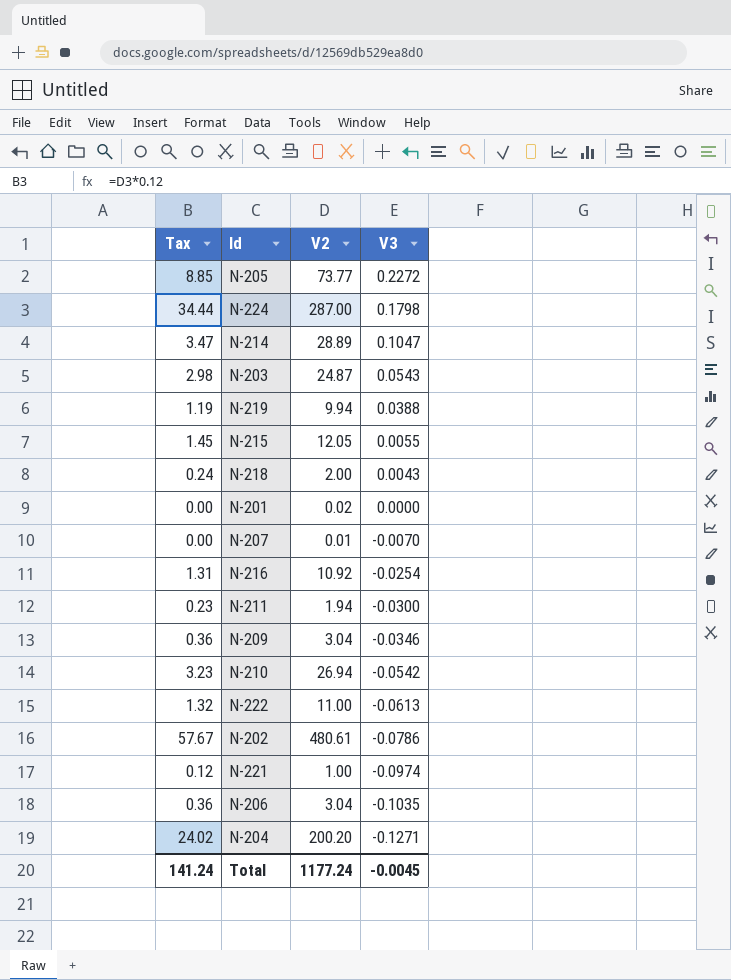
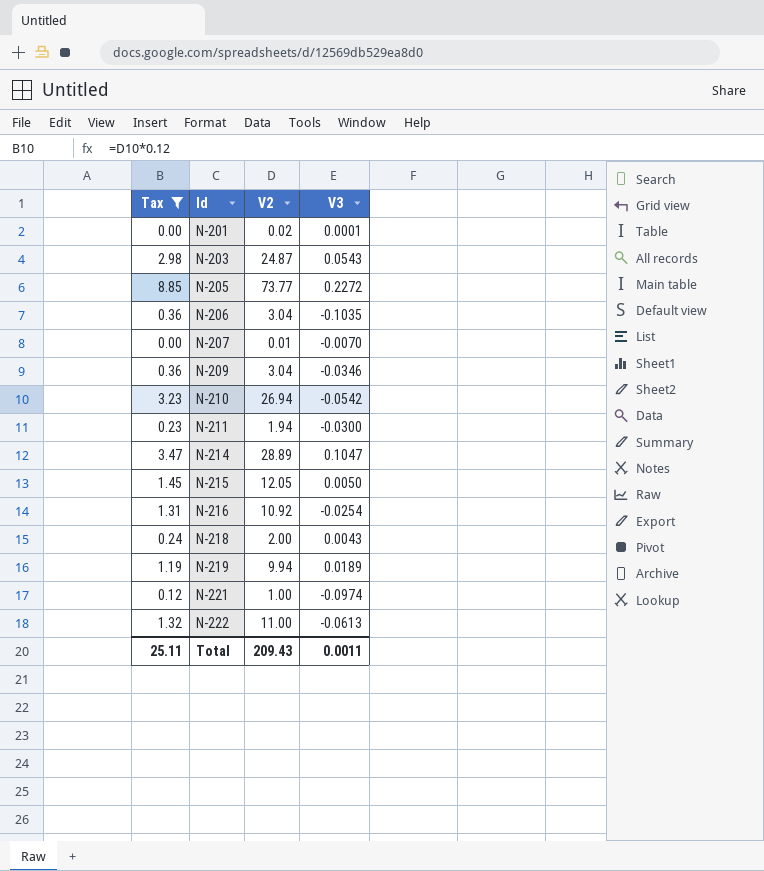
filter: none -> Tax <= 8.85
row order: V3 descending -> Id ascending
N-201 | V3: 0.0000 -> 0.0001
N-215 | V3: 0.0055 -> 0.0050
N-219 | V3: 0.0388 -> 0.0189
Total | Tax: 141.24 -> 25.11
Total | V2: 1177.24 -> 209.43
Total | V3: -0.0045 -> 0.0011

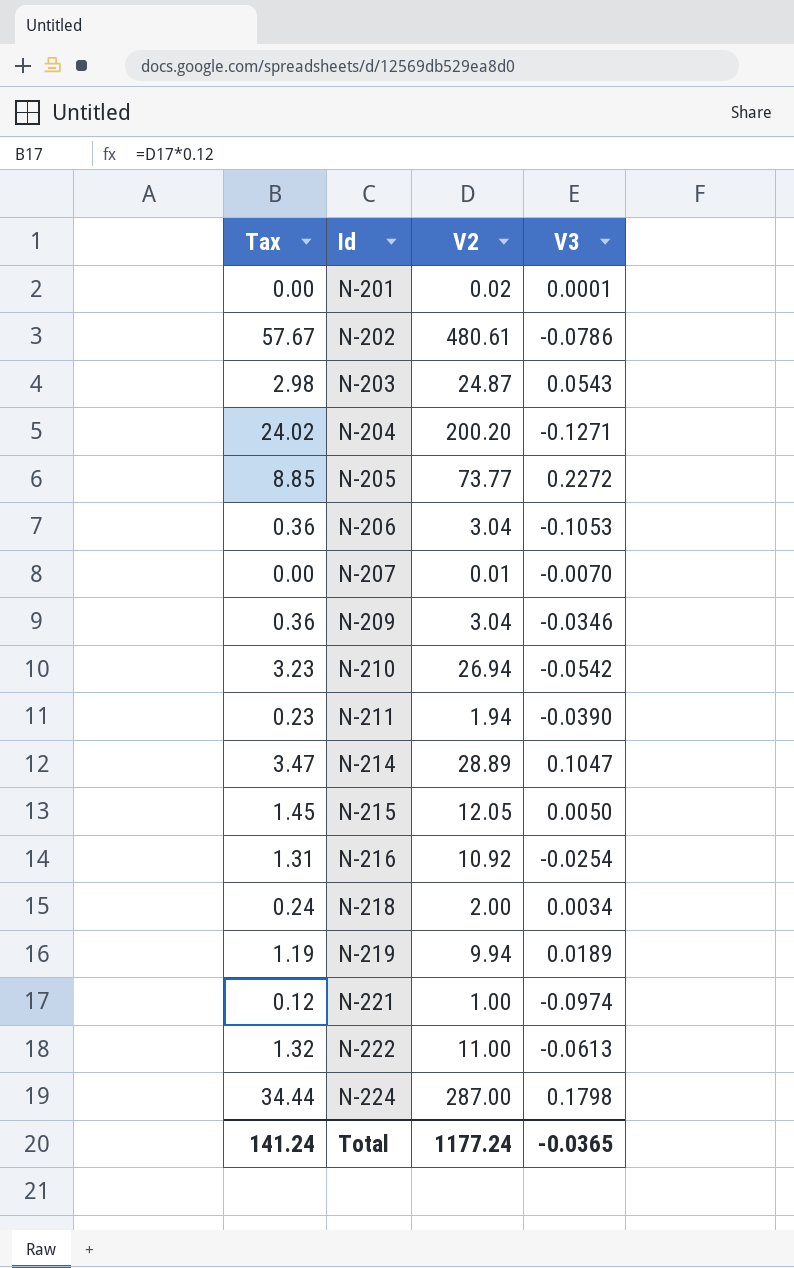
filter: Tax <= 8.85 -> none
N-206 | V3: -0.1035 -> -0.1053
N-211 | V3: -0.0300 -> -0.0390
N-218 | V3: 0.0043 -> 0.0034
Total | Tax: 25.11 -> 141.24
Total | V2: 209.43 -> 1177.24
Total | V3: 0.0011 -> -0.0365

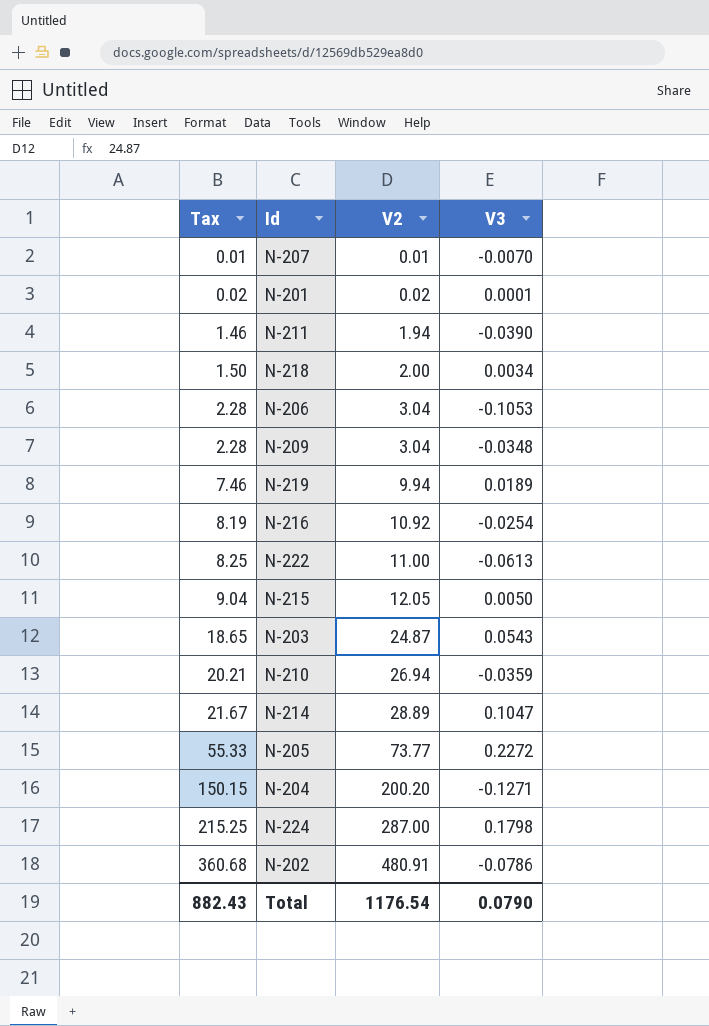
row order: Id ascending -> Tax ascending
column Tax | formula: [V2] * 0.12 -> [V2] * 0.75
row N-221: 0.12 | 1.00 | -0.0974 -> none
N-209 | V3: -0.0346 -> -0.0348
N-210 | V3: -0.0542 -> -0.0359
N-202 | V2: 480.61 -> 480.91
Total | Tax: 141.24 -> 882.43
Total | V2: 1177.24 -> 1176.54
Total | V3: -0.0365 -> 0.0790

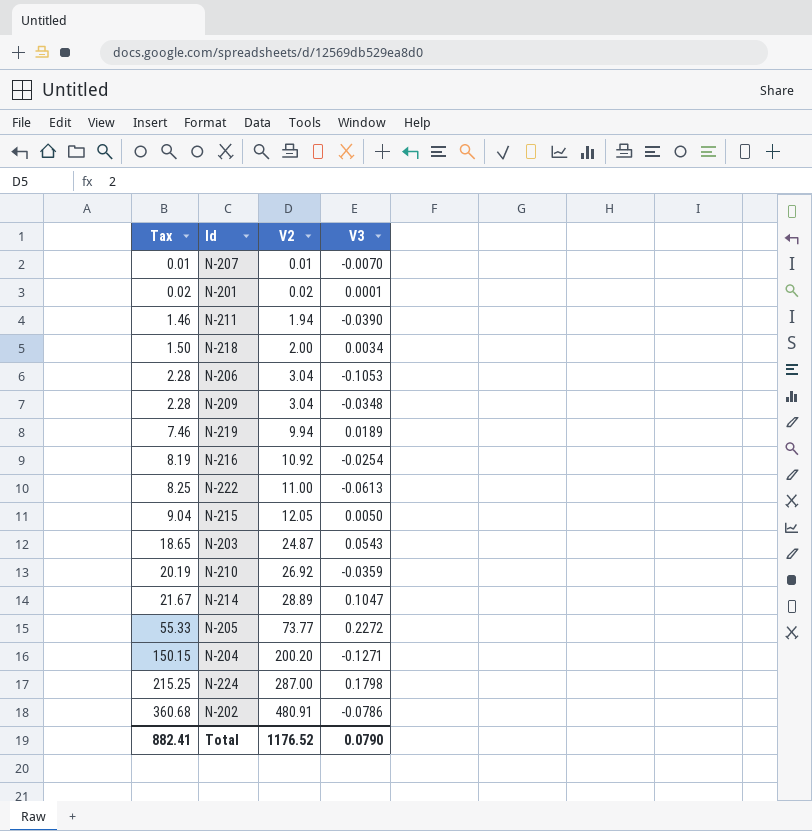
N-210 | Tax: 20.21 -> 20.19
N-210 | V2: 26.94 -> 26.92
Total | Tax: 882.43 -> 882.41
Total | V2: 1176.54 -> 1176.52

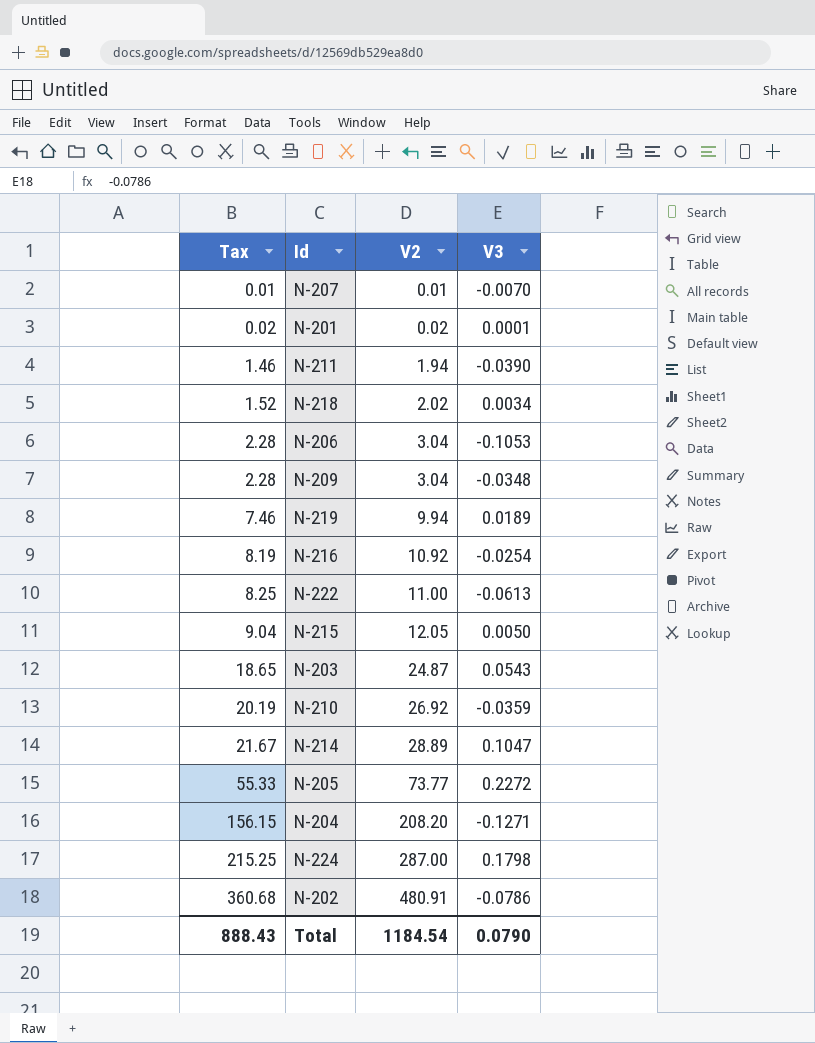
N-218 | Tax: 1.50 -> 1.52
N-218 | V2: 2.00 -> 2.02
N-204 | Tax: 150.15 -> 156.15
N-204 | V2: 200.20 -> 208.20
Total | Tax: 882.41 -> 888.43
Total | V2: 1176.52 -> 1184.54

